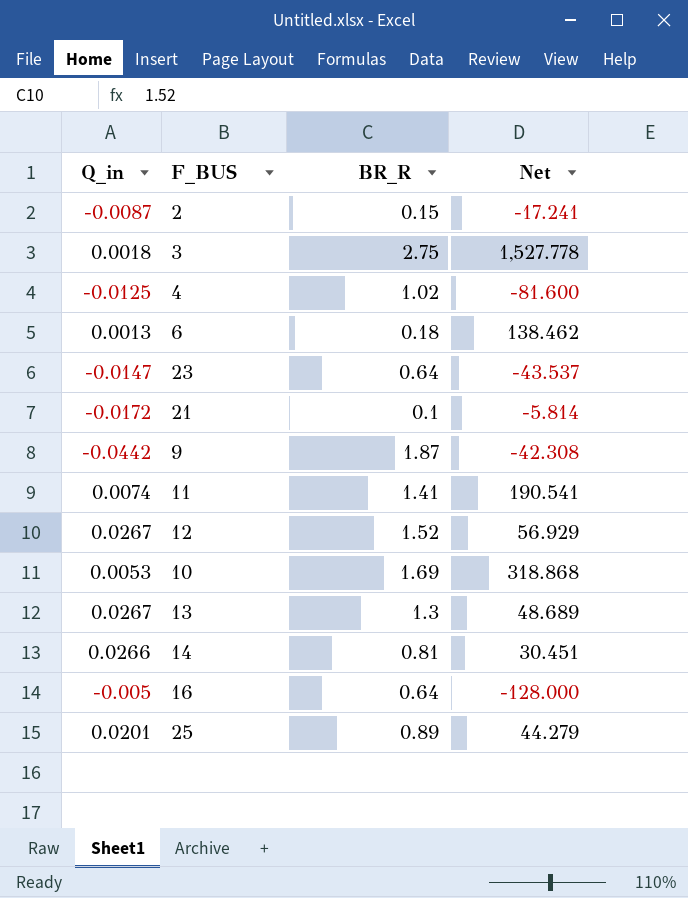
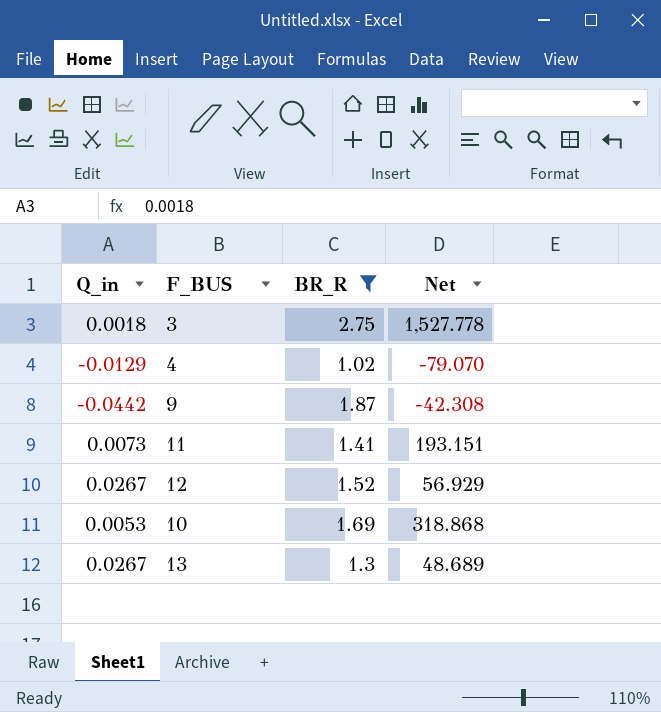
filter: none -> BR_R >= 1.02
4 | Q_in: -0.0125 -> -0.0129
4 | Net: -81.600 -> -79.070
11 | Q_in: 0.0074 -> 0.0073
11 | Net: 190.541 -> 193.151

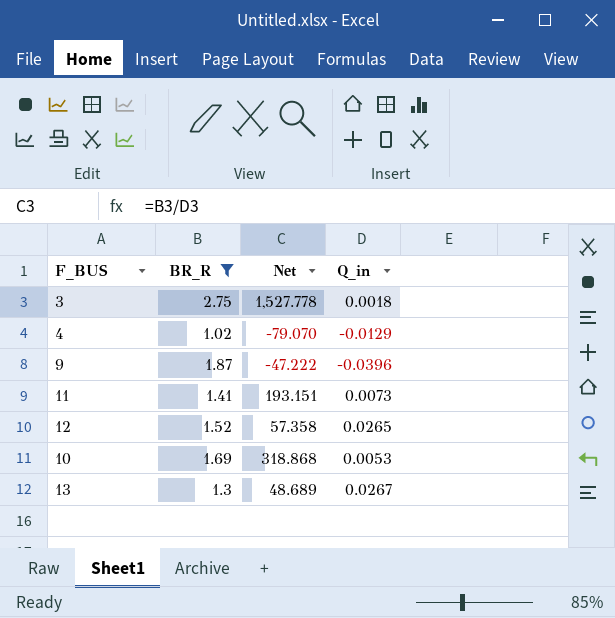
column Q_in | position: 1 -> 4
9 | Net: -42.308 -> -47.222
9 | Q_in: -0.0442 -> -0.0396
12 | Net: 56.929 -> 57.358
12 | Q_in: 0.0267 -> 0.0265

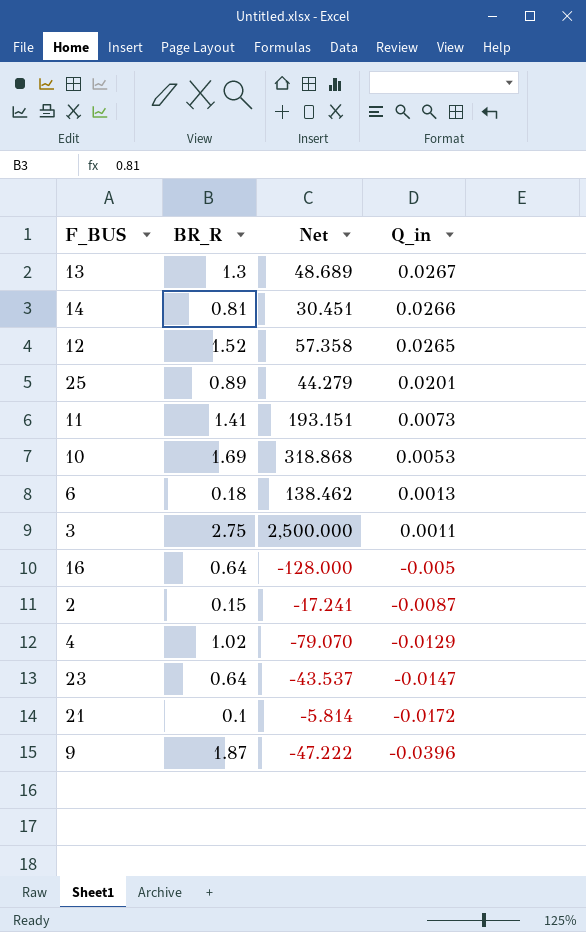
filter: BR_R >= 1.02 -> none
row order: none -> Q_in descending
3 | Net: 1,527.778 -> 2,500.000
3 | Q_in: 0.0018 -> 0.0011

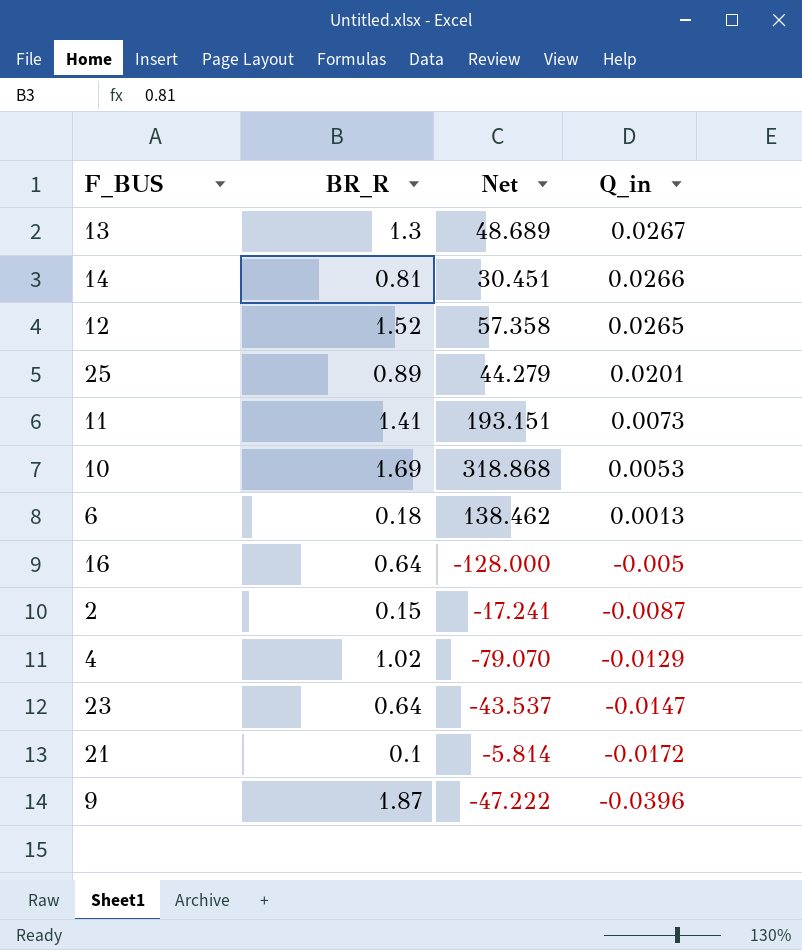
row 3: 2.75 | 2,500.000 | 0.0011 -> none

